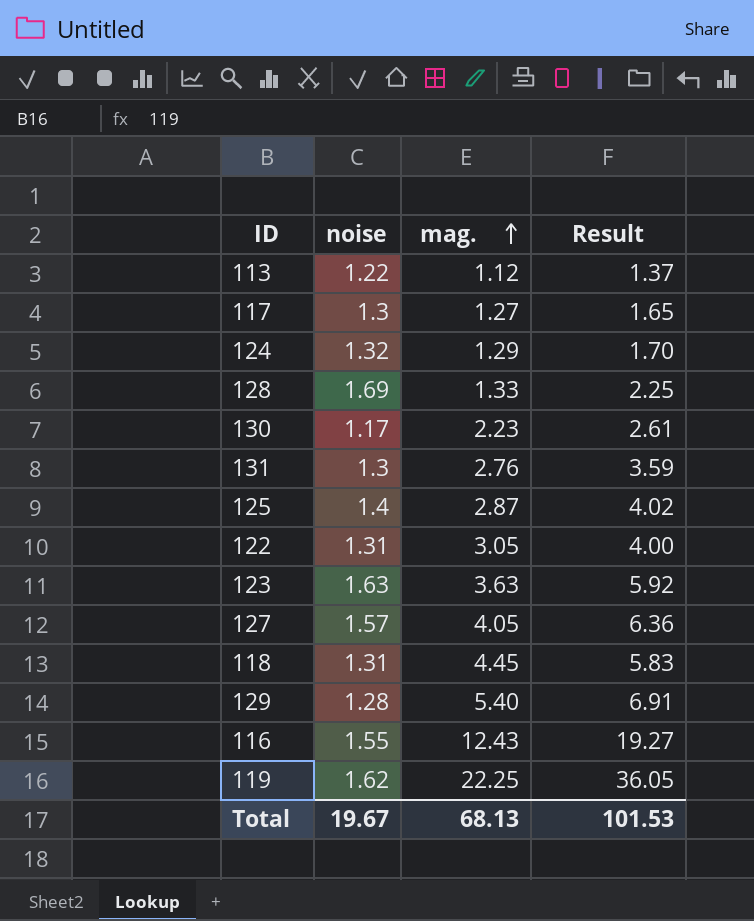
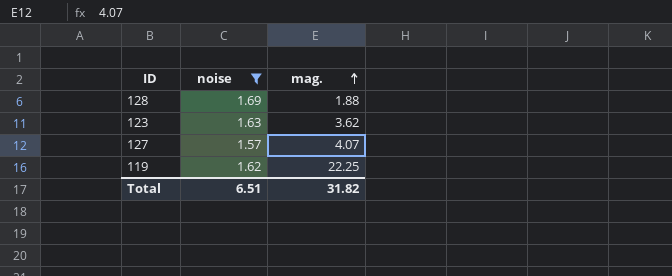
filter: none -> noise >= 1.57
column Result | formula: [noise] * [mag.] -> none
128 | mag.: 1.33 -> 1.88
123 | mag.: 3.63 -> 3.62
127 | mag.: 4.05 -> 4.07
Total | noise: 19.67 -> 6.51
Total | mag.: 68.13 -> 31.82

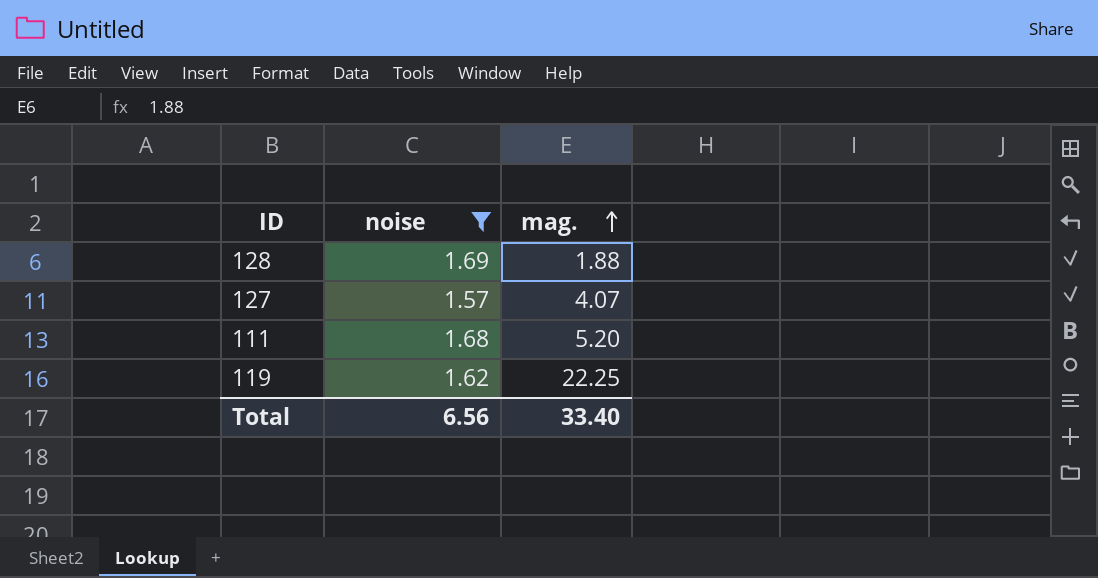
row 123: 1.63 | 3.62 -> none
row 111: none -> 1.68 | 5.20
Total | noise: 6.51 -> 6.56
Total | mag.: 31.82 -> 33.40

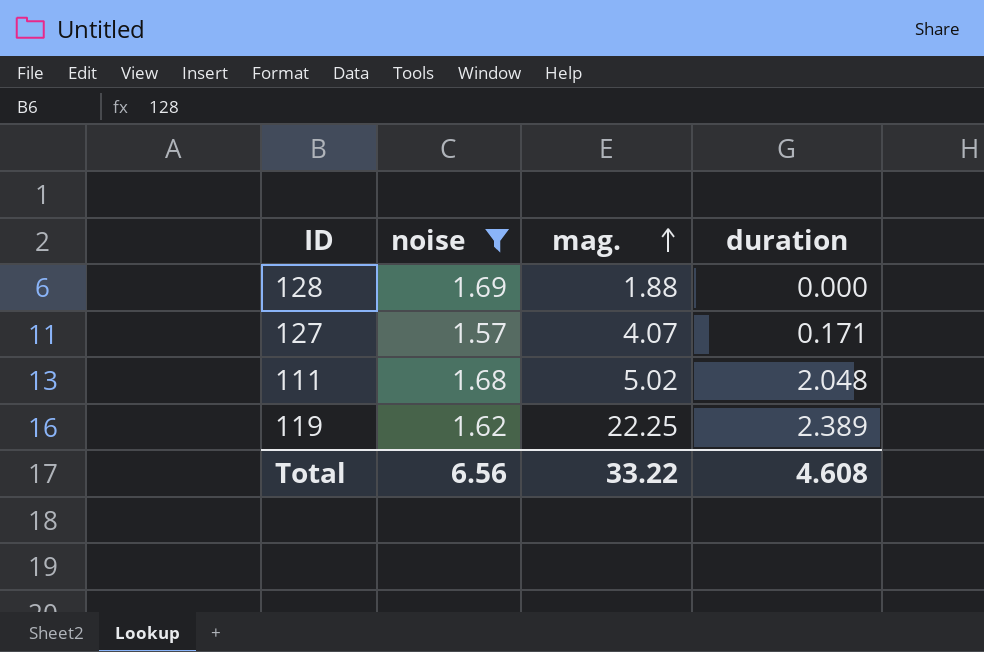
column duration | position: none -> 4
111 | mag.: 5.20 -> 5.02
Total | mag.: 33.40 -> 33.22

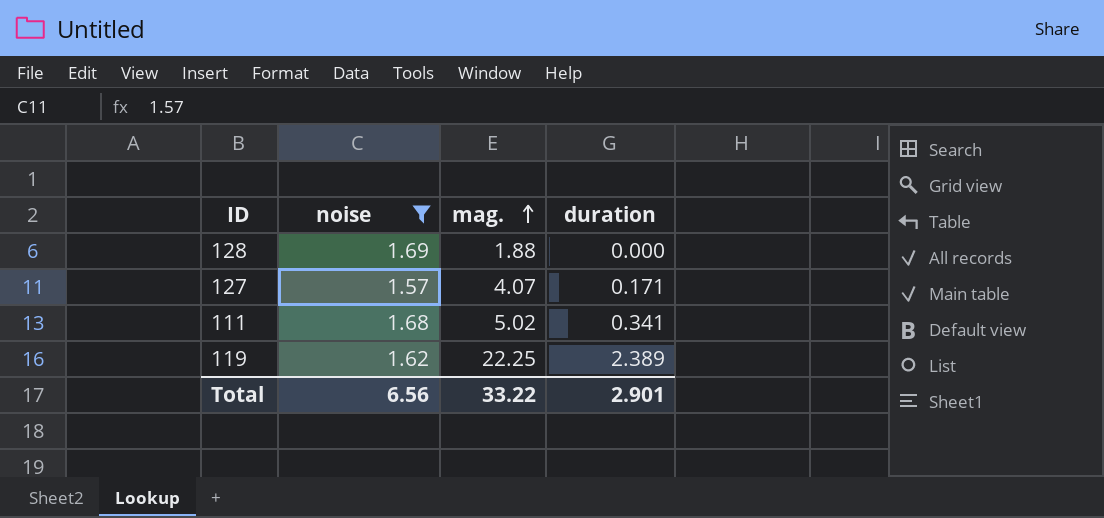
111 | duration: 2.048 -> 0.341
Total | duration: 4.608 -> 2.901

